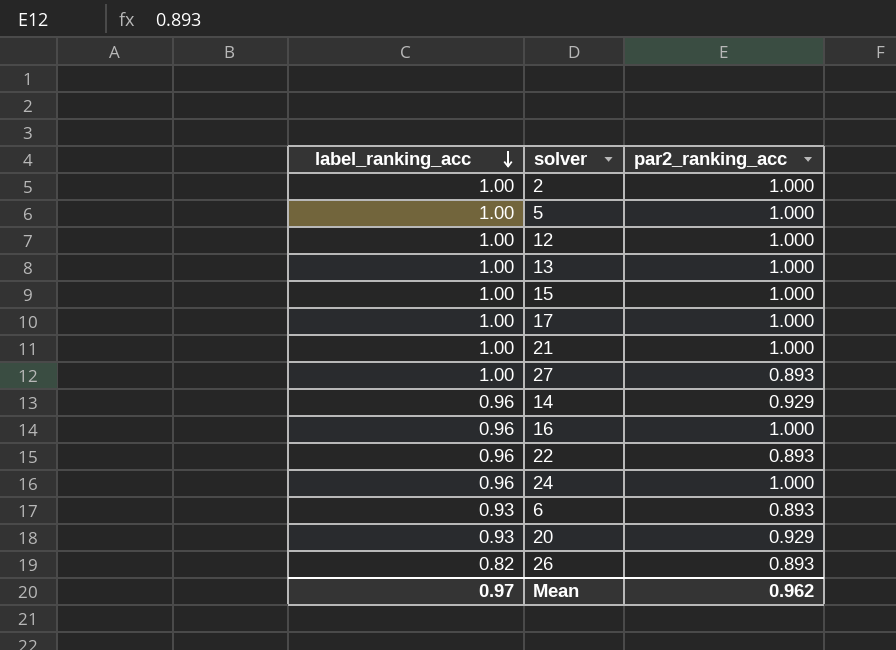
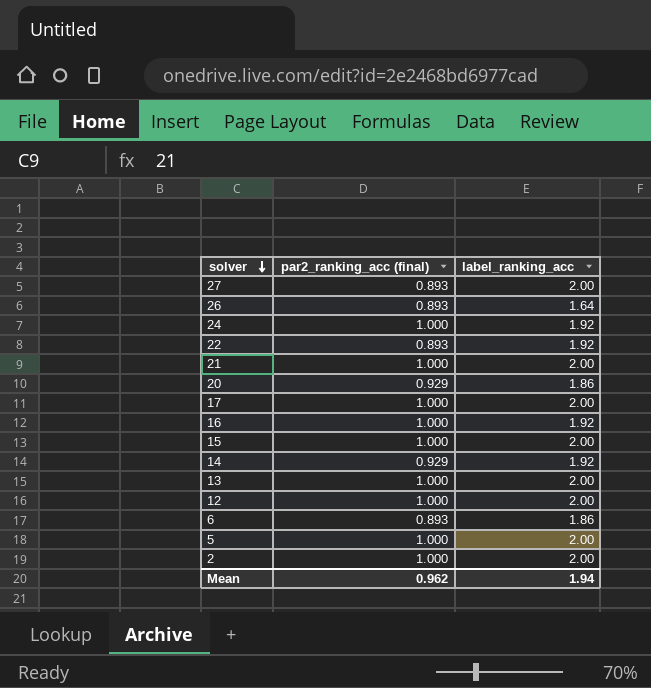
row order: label_ranking_acc descending -> solver descending
column name: par2_ranking_acc -> par2_ranking_acc (final)
column label_ranking_acc | position: 1 -> 3
27 | label_ranking_acc: 1.00 -> 2.00
26 | label_ranking_acc: 0.82 -> 1.64
24 | label_ranking_acc: 0.96 -> 1.92
22 | label_ranking_acc: 0.96 -> 1.92
21 | label_ranking_acc: 1.00 -> 2.00
20 | label_ranking_acc: 0.93 -> 1.86
17 | label_ranking_acc: 1.00 -> 2.00
16 | label_ranking_acc: 0.96 -> 1.92
15 | label_ranking_acc: 1.00 -> 2.00
14 | label_ranking_acc: 0.96 -> 1.92
13 | label_ranking_acc: 1.00 -> 2.00
12 | label_ranking_acc: 1.00 -> 2.00
6 | label_ranking_acc: 0.93 -> 1.86
5 | label_ranking_acc: 1.00 -> 2.00
2 | label_ranking_acc: 1.00 -> 2.00
Mean | label_ranking_acc: 0.97 -> 1.94

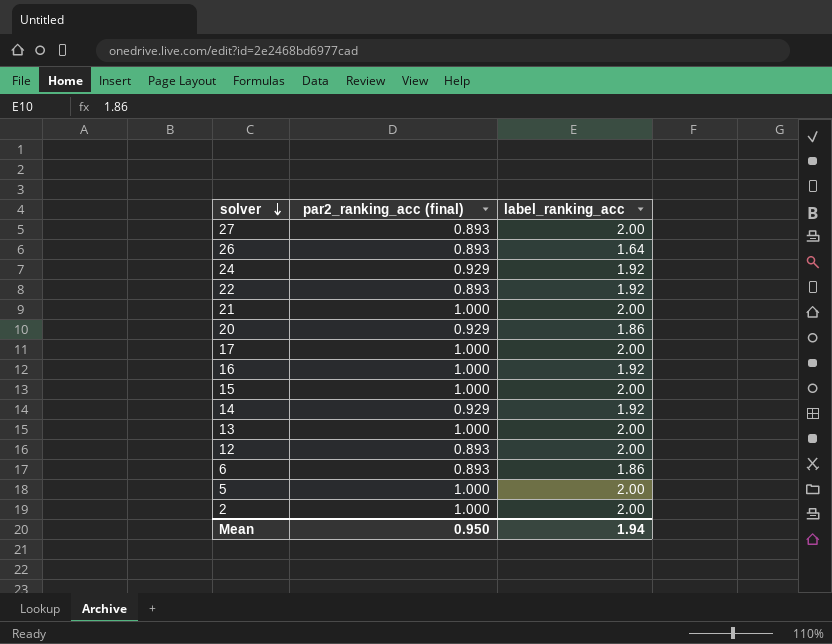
24 | par2_ranking_acc (final): 1.000 -> 0.929
12 | par2_ranking_acc (final): 1.000 -> 0.893
Mean | par2_ranking_acc (final): 0.962 -> 0.950

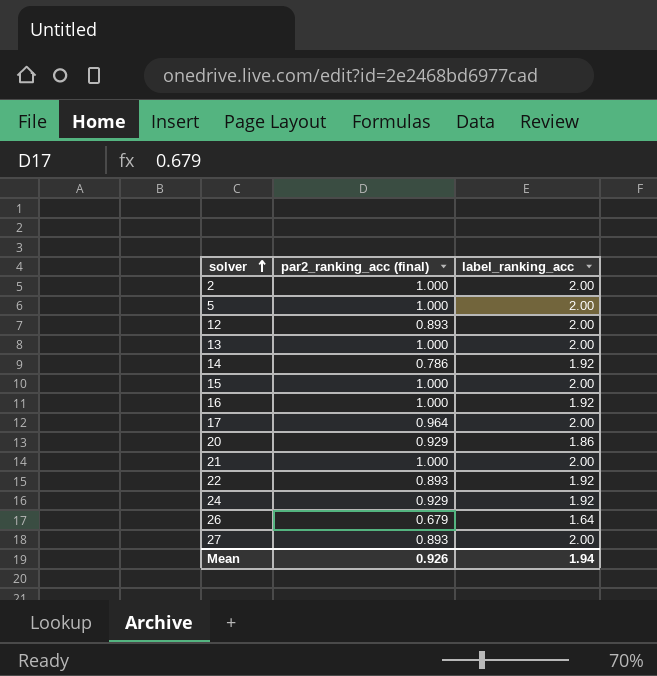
row order: solver descending -> solver ascending
row 6: 0.893 | 1.86 -> none
14 | par2_ranking_acc (final): 0.929 -> 0.786
17 | par2_ranking_acc (final): 1.000 -> 0.964
26 | par2_ranking_acc (final): 0.893 -> 0.679
Mean | par2_ranking_acc (final): 0.950 -> 0.926

